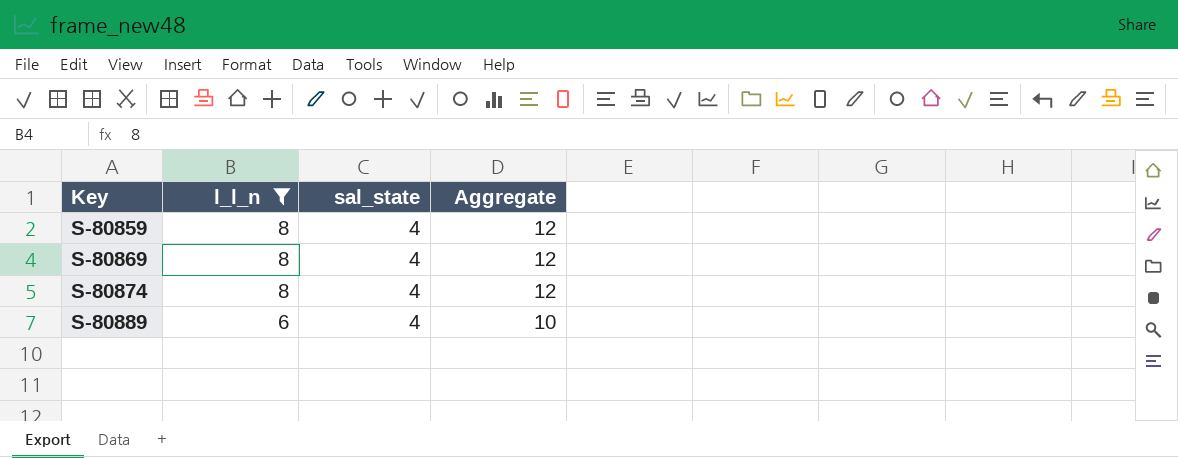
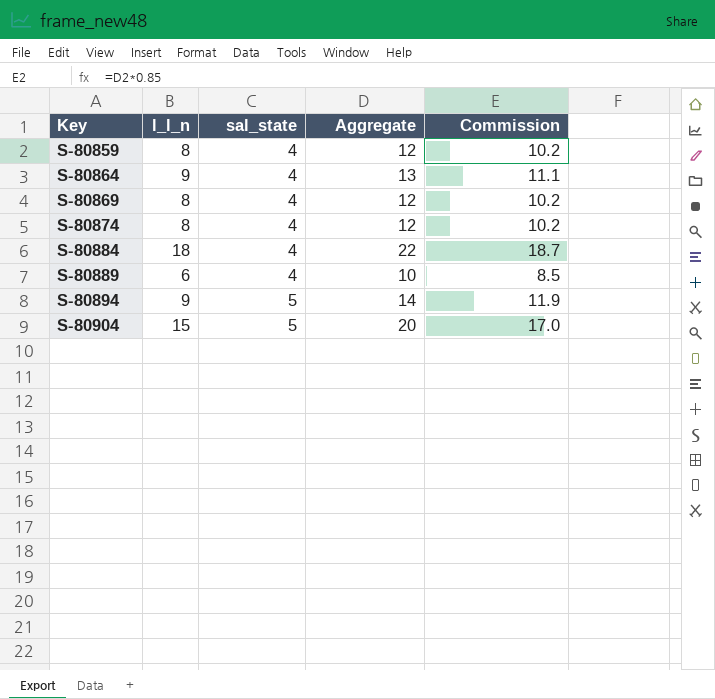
filter: l_l_n <= 8 -> none
column Commission | formula: none -> [Aggregate] * 0.85

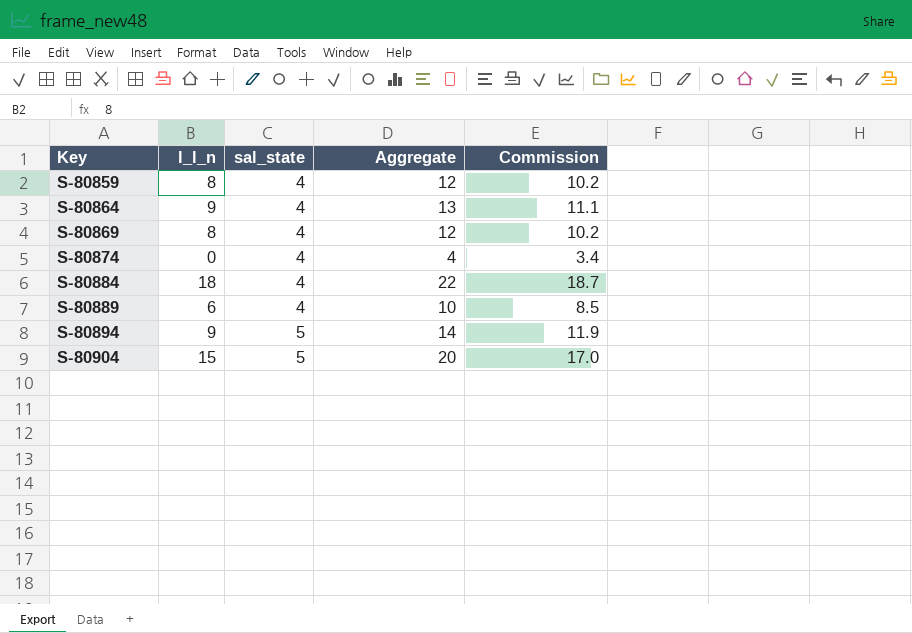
S-80874 | l_l_n: 8 -> 0
S-80874 | Aggregate: 12 -> 4
S-80874 | Commission: 10.2 -> 3.4

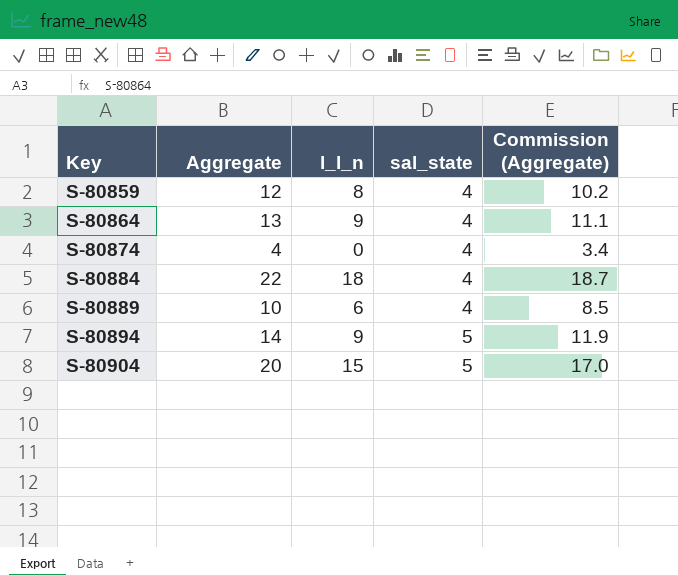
column Aggregate | position: 4 -> 2
column name: Commission -> Commission (Aggregate)
row S-80869: 8 | 4 | 12 | 10.2 -> none

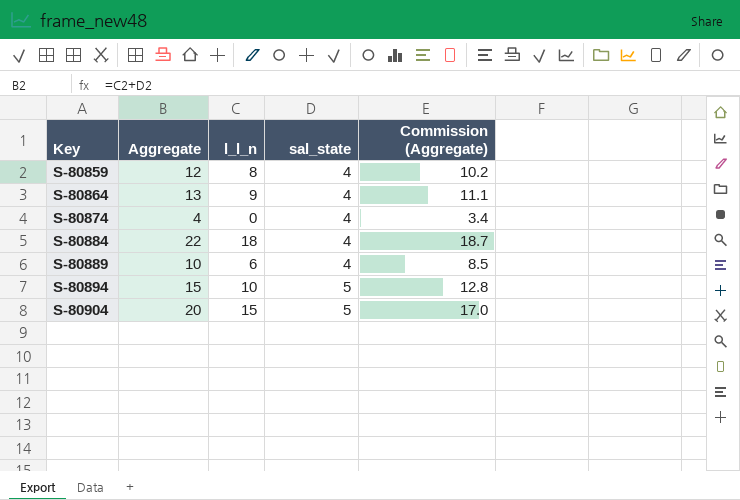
S-80894 | Aggregate: 14 -> 15
S-80894 | l_l_n: 9 -> 10
S-80894 | Commission (Aggregate): 11.9 -> 12.8

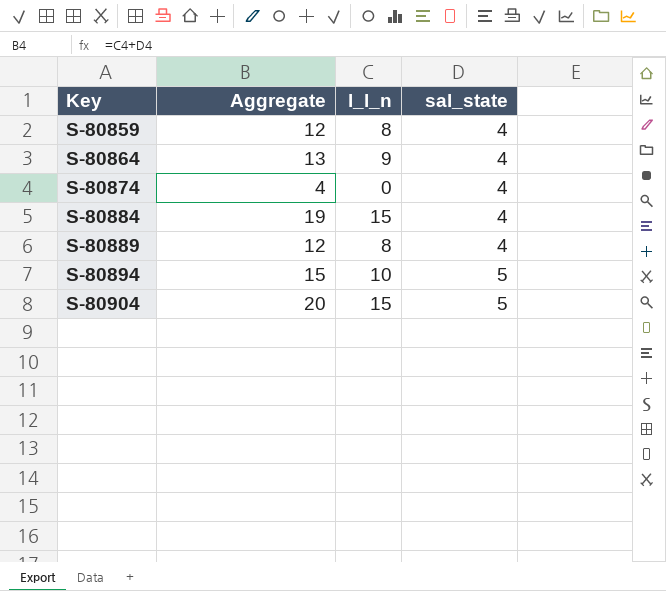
column Commission (Aggregate) | formula: [Aggregate] * 0.85 -> none
S-80884 | Aggregate: 22 -> 19
S-80884 | l_l_n: 18 -> 15
S-80889 | Aggregate: 10 -> 12
S-80889 | l_l_n: 6 -> 8

